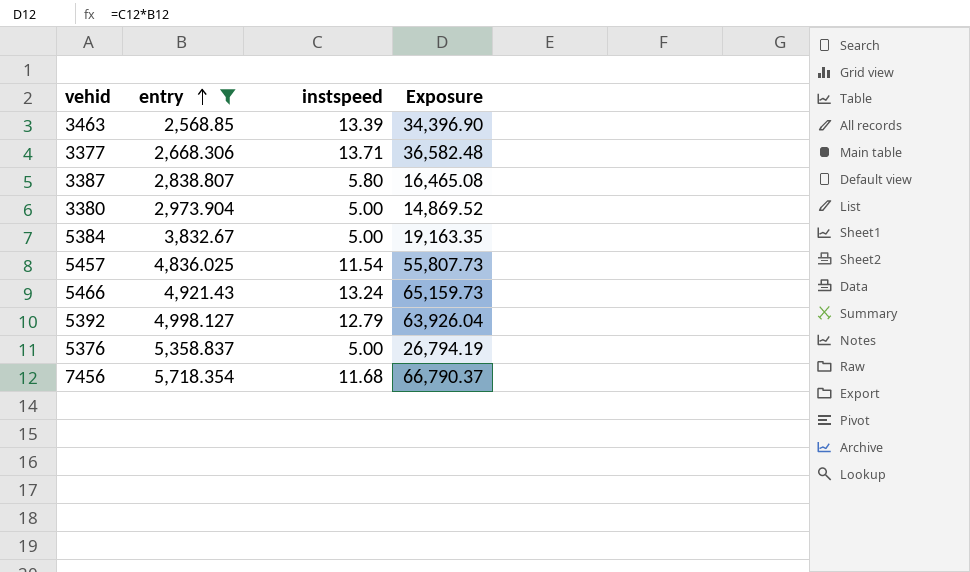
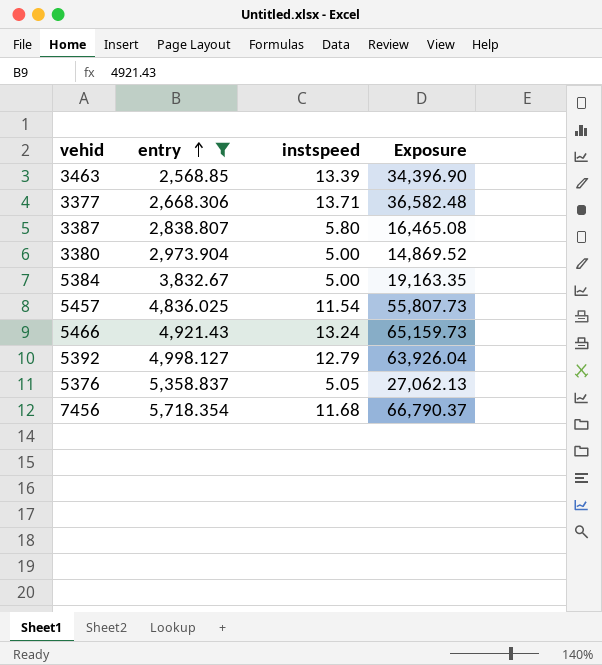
5376 | instspeed: 5.00 -> 5.05
5376 | Exposure: 26,794.19 -> 27,062.13

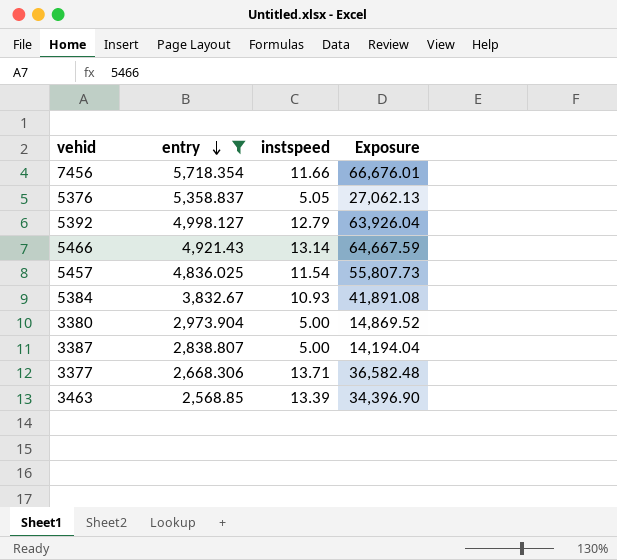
row order: entry ascending -> entry descending
7456 | instspeed: 11.68 -> 11.66
7456 | Exposure: 66,790.37 -> 66,676.01
5466 | instspeed: 13.24 -> 13.14
5466 | Exposure: 65,159.73 -> 64,667.59
5384 | instspeed: 5.00 -> 10.93
5384 | Exposure: 19,163.35 -> 41,891.08
3387 | instspeed: 5.80 -> 5.00
3387 | Exposure: 16,465.08 -> 14,194.04

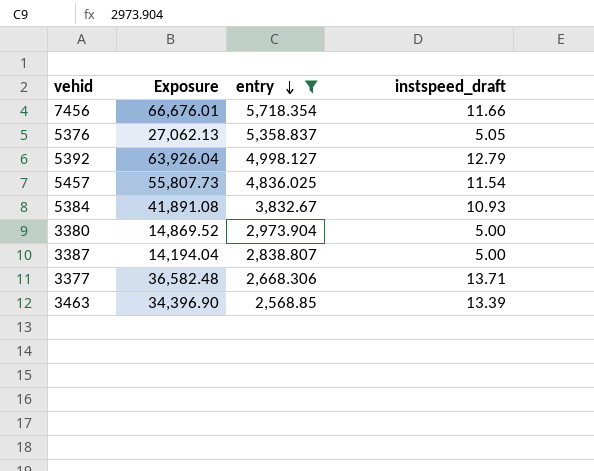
column Exposure | position: 4 -> 2
column name: instspeed -> instspeed_draft
row 5466: 4,921.43 | 13.14 | 64,667.59 -> none

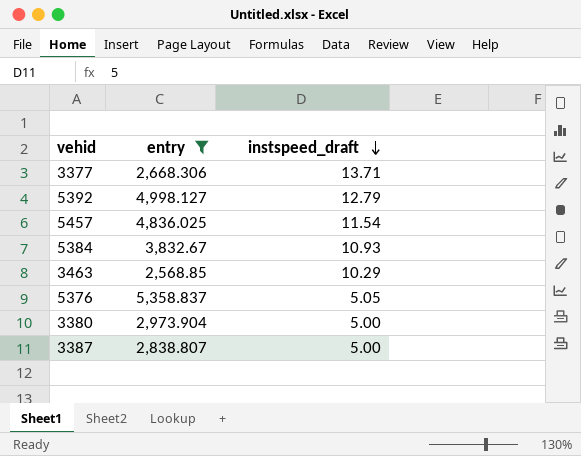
row order: entry descending -> instspeed_draft descending
column Exposure | formula: [entry] * [instspeed_draft] -> none
row 7456: 66,676.01 | 5,718.354 | 11.66 -> none
3463 | instspeed_draft: 13.39 -> 10.29

